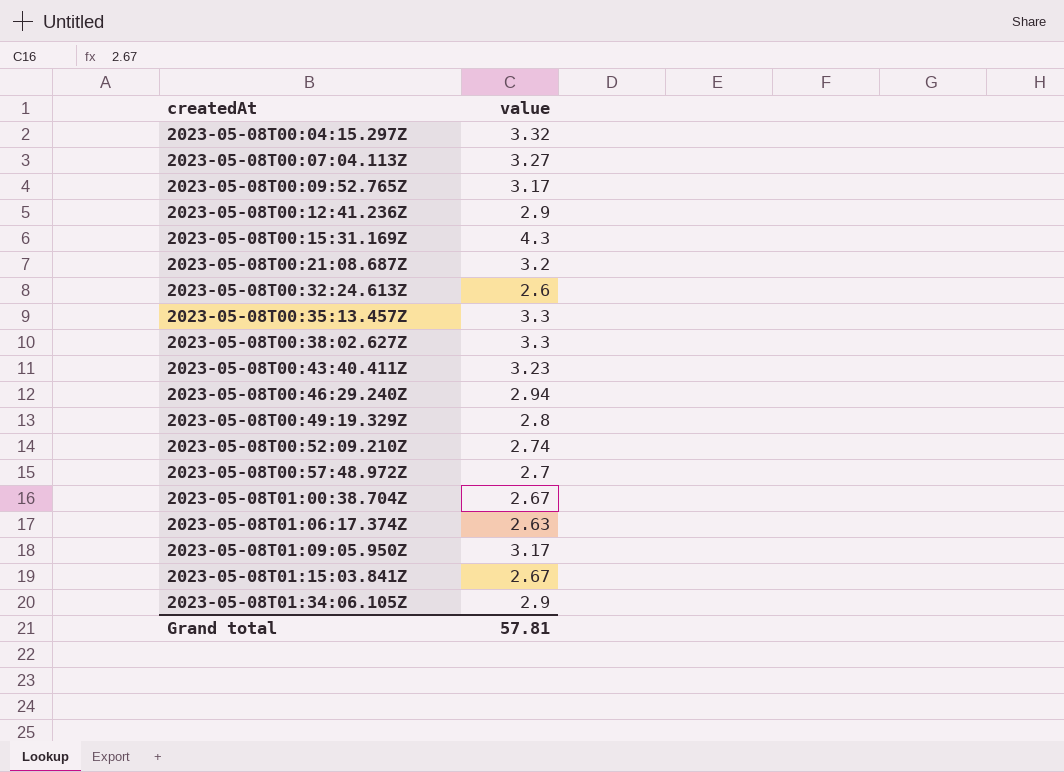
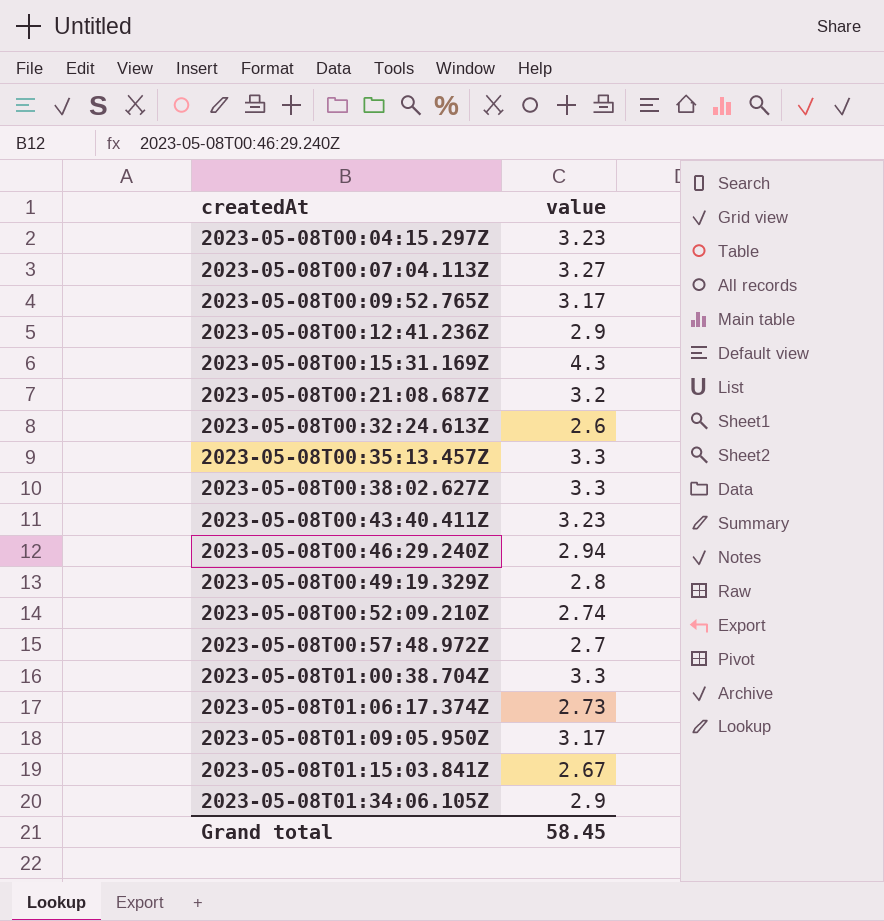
2023-05-08T00:04:15.297Z | value: 3.32 -> 3.23
2023-05-08T01:00:38.704Z | value: 2.67 -> 3.3
2023-05-08T01:06:17.374Z | value: 2.63 -> 2.73
Grand total | value: 57.81 -> 58.45

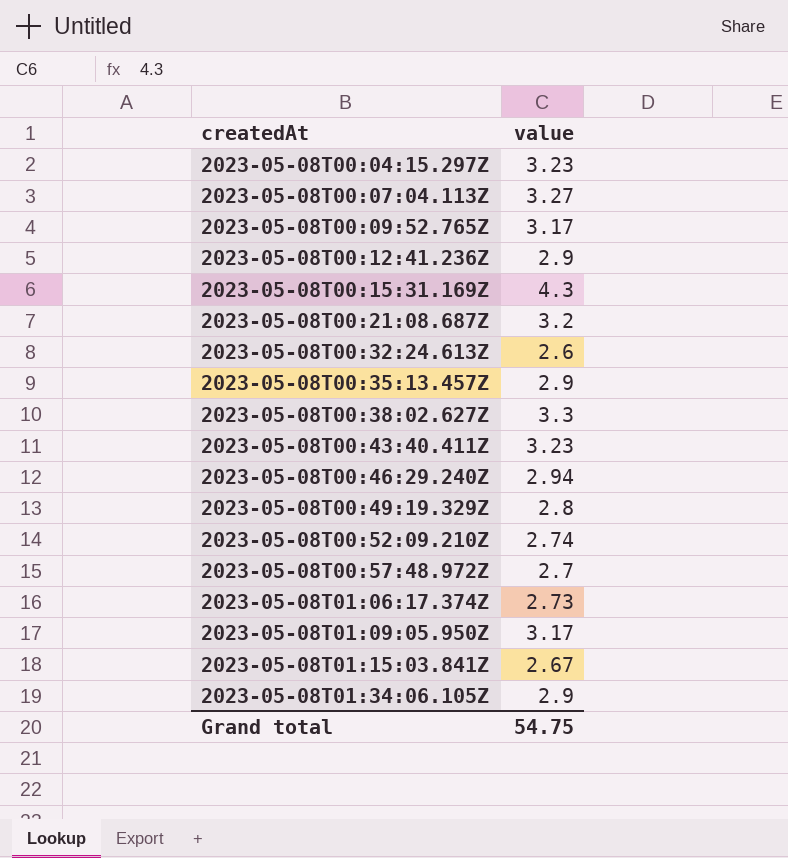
row 2023-05-08T01:00:38.704Z: 3.3 -> none
2023-05-08T00:35:13.457Z | value: 3.3 -> 2.9
Grand total | value: 58.45 -> 54.75

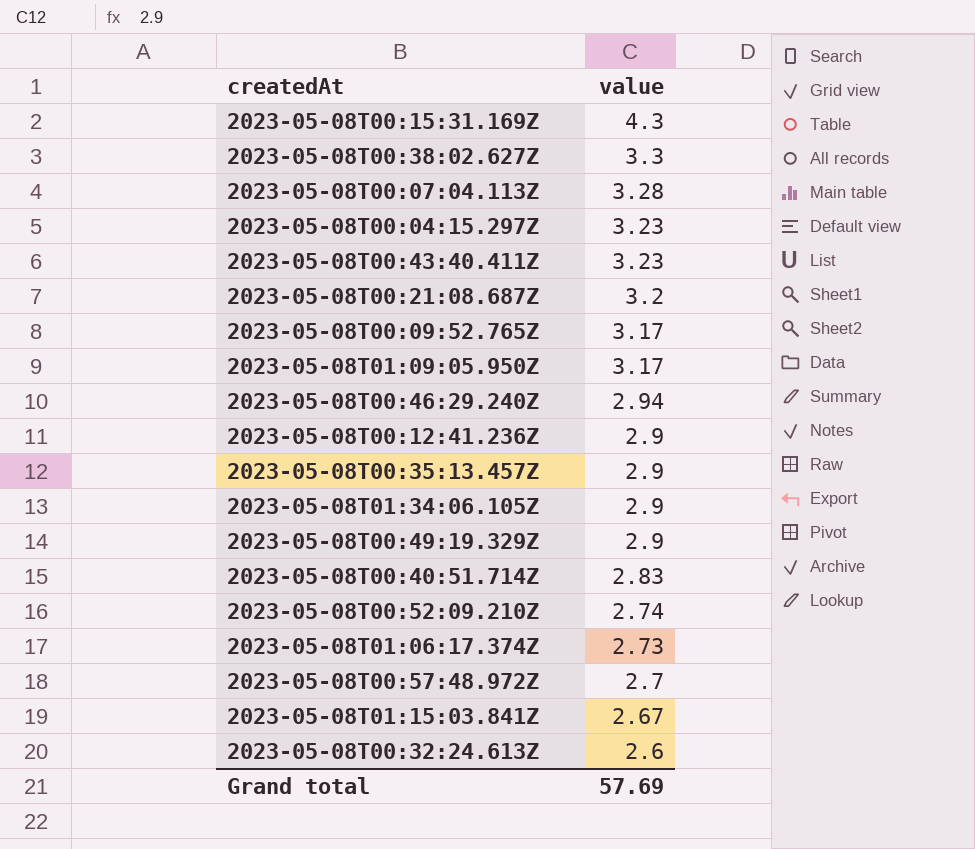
row order: createdAt ascending -> value descending
2023-05-08T00:07:04.113Z | value: 3.27 -> 3.28
2023-05-08T00:49:19.329Z | value: 2.8 -> 2.9
row 2023-05-08T00:40:51.714Z: none -> 2.83
Grand total | value: 54.75 -> 57.69

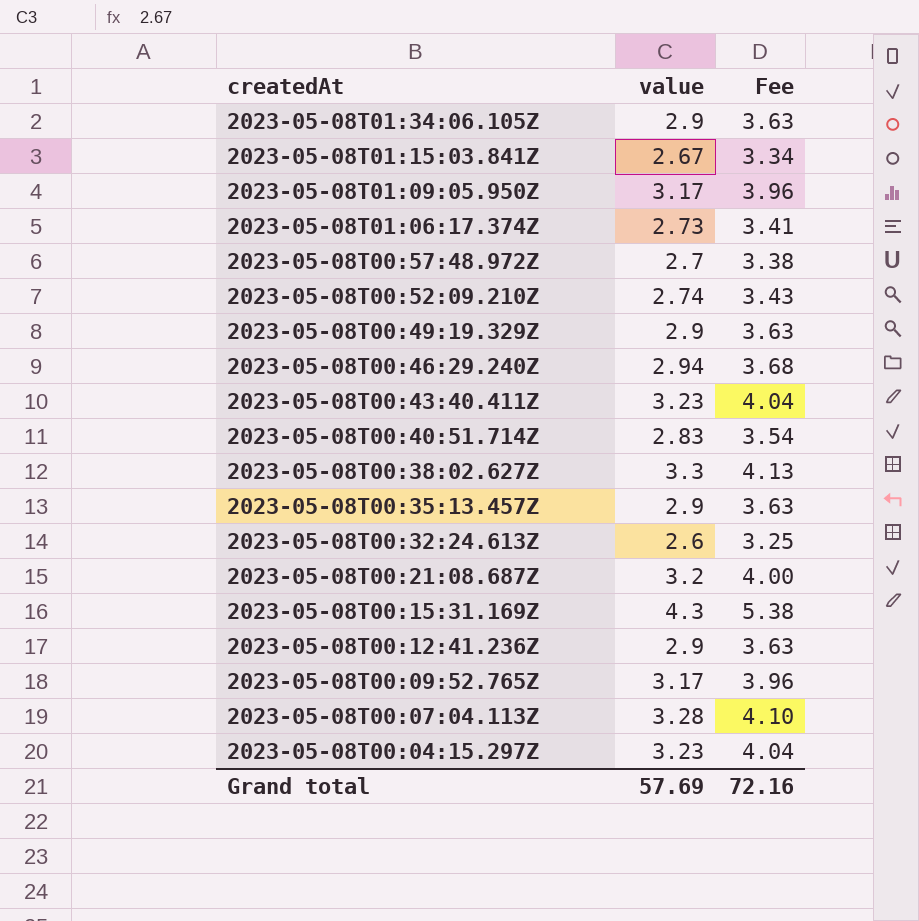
row order: value descending -> createdAt descending
column Fee | formula: none -> [value] * 1.25

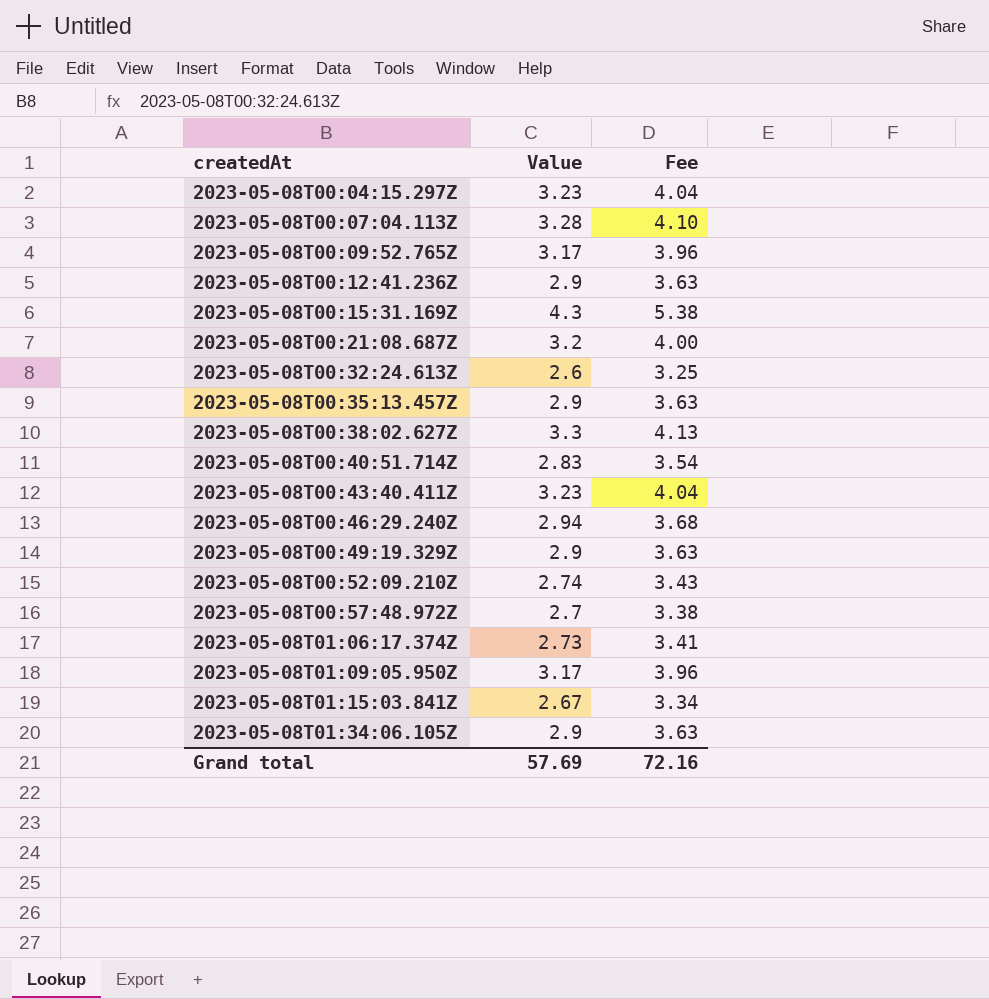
row order: createdAt descending -> createdAt ascending
column name: value -> Value

